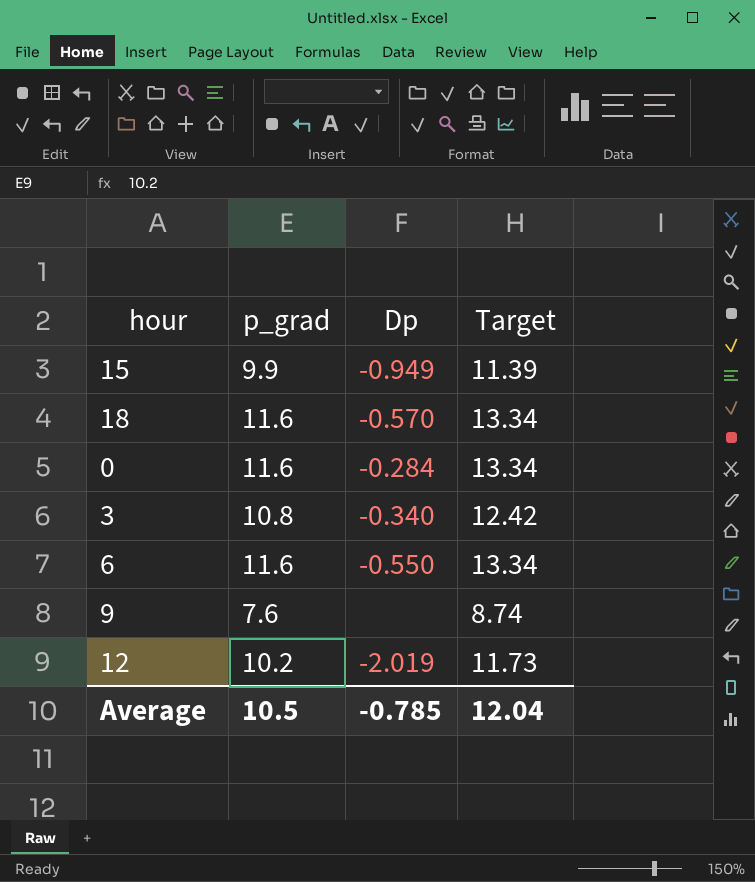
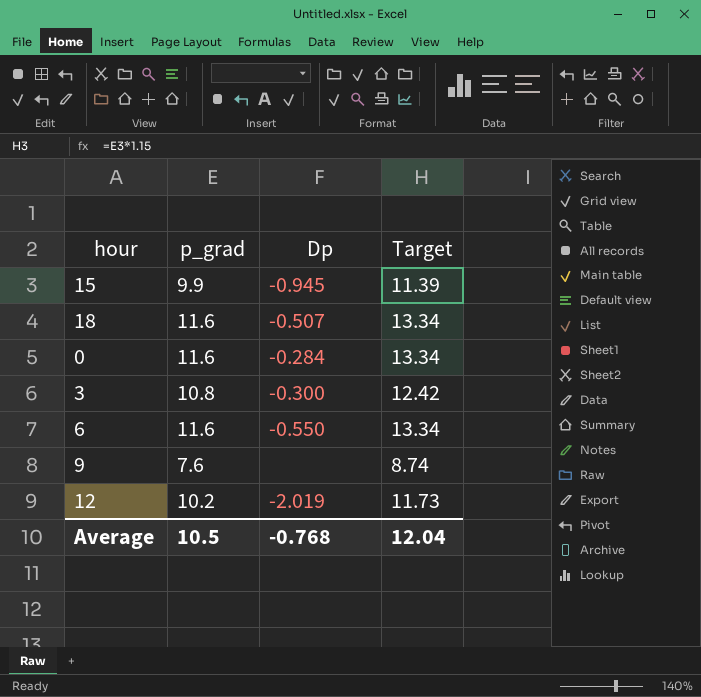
15 | Dp: -0.949 -> -0.945
18 | Dp: -0.570 -> -0.507
3 | Dp: -0.340 -> -0.300
Average | Dp: -0.785 -> -0.768

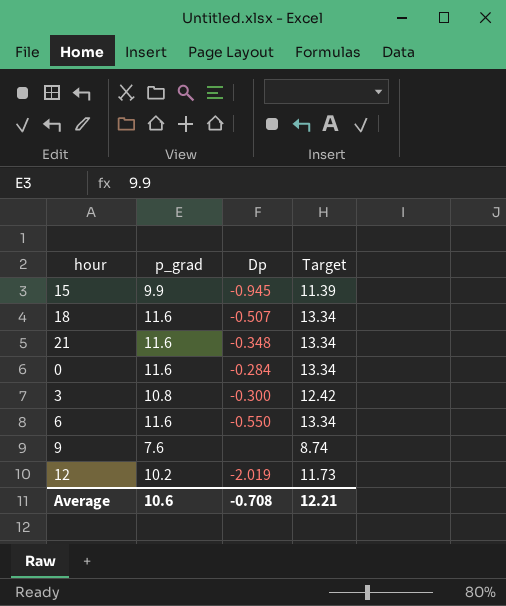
row 21: none -> 11.6 | -0.348 | 13.34
Average | p_grad: 10.5 -> 10.6
Average | Dp: -0.768 -> -0.708
Average | Target: 12.04 -> 12.21

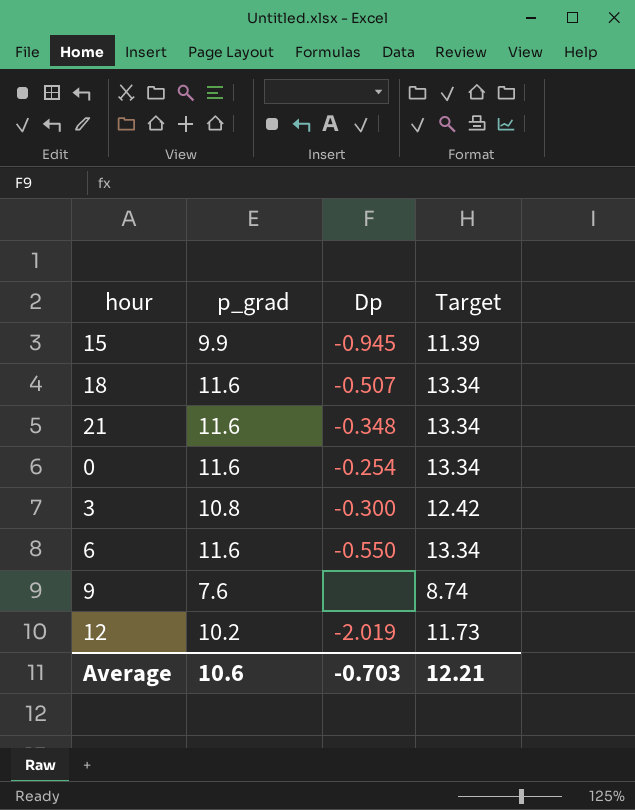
0 | Dp: -0.284 -> -0.254
Average | Dp: -0.708 -> -0.703

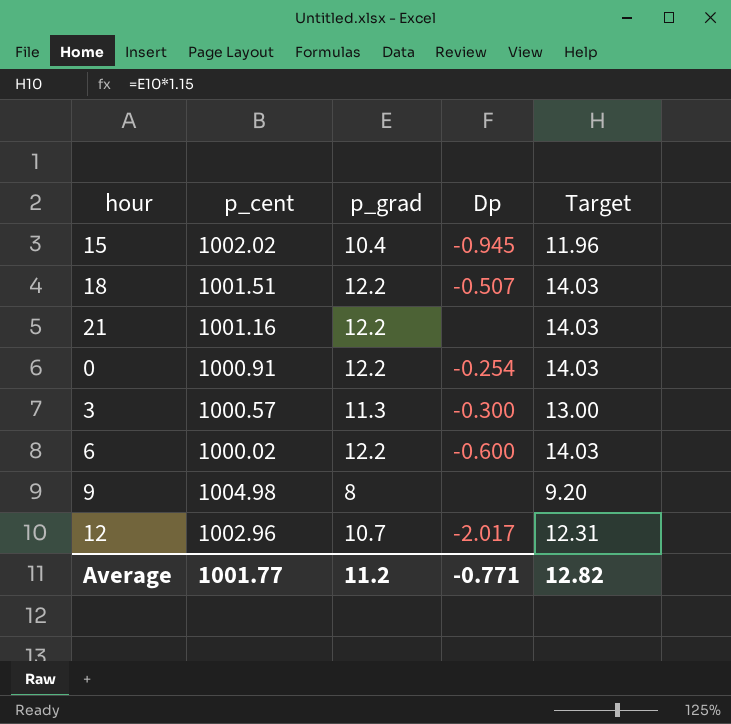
column p_cent | position: none -> 2
15 | p_grad: 9.9 -> 10.4
15 | Target: 11.39 -> 11.96
18 | p_grad: 11.6 -> 12.2
18 | Target: 13.34 -> 14.03
21 | p_grad: 11.6 -> 12.2
21 | Dp: -0.348 -> none
21 | Target: 13.34 -> 14.03
0 | p_grad: 11.6 -> 12.2
0 | Target: 13.34 -> 14.03
3 | p_grad: 10.8 -> 11.3
3 | Target: 12.42 -> 13.00
6 | p_grad: 11.6 -> 12.2
6 | Dp: -0.550 -> -0.600
6 | Target: 13.34 -> 14.03
9 | p_grad: 7.6 -> 8
9 | Target: 8.74 -> 9.20
12 | p_grad: 10.2 -> 10.7
12 | Dp: -2.019 -> -2.017
12 | Target: 11.73 -> 12.31
Average | p_grad: 10.6 -> 11.2
Average | Dp: -0.703 -> -0.771
Average | Target: 12.21 -> 12.82

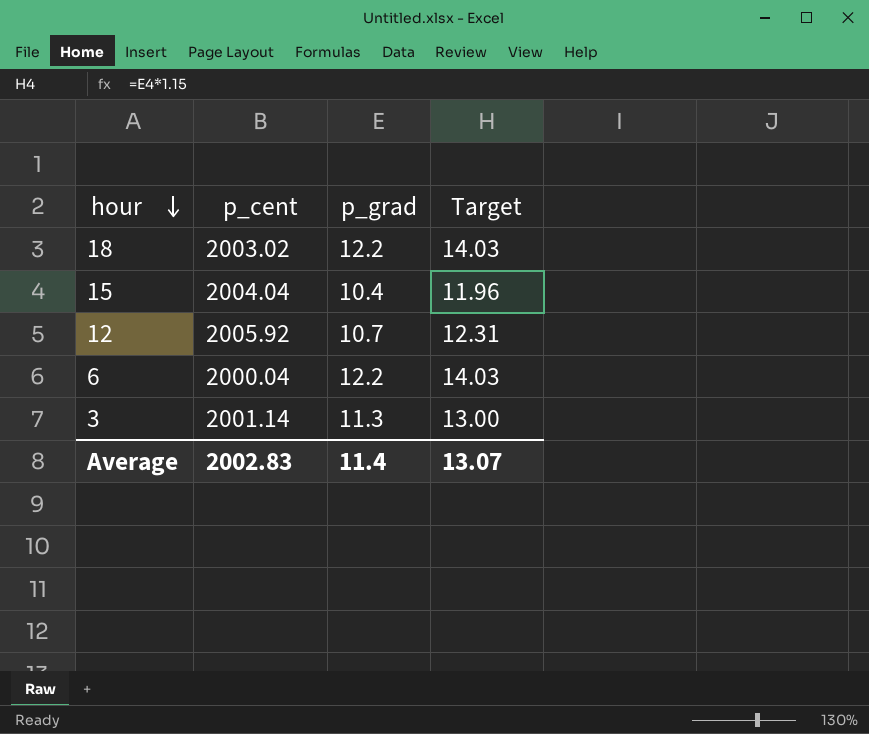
row order: none -> hour descending
column Dp | position: 4 -> none
row 21: 1001.16 | 12.2 | none | 14.03 -> none
row 0: 1000.91 | 12.2 | -0.254 | 14.03 -> none
row 9: 1004.98 | 8 | none | 9.20 -> none
18 | p_cent: 1001.51 -> 2003.02
15 | p_cent: 1002.02 -> 2004.04
12 | p_cent: 1002.96 -> 2005.92
6 | p_cent: 1000.02 -> 2000.04
3 | p_cent: 1000.57 -> 2001.14
Average | p_cent: 1001.77 -> 2002.83
Average | p_grad: 11.2 -> 11.4
Average | Target: 12.82 -> 13.07

